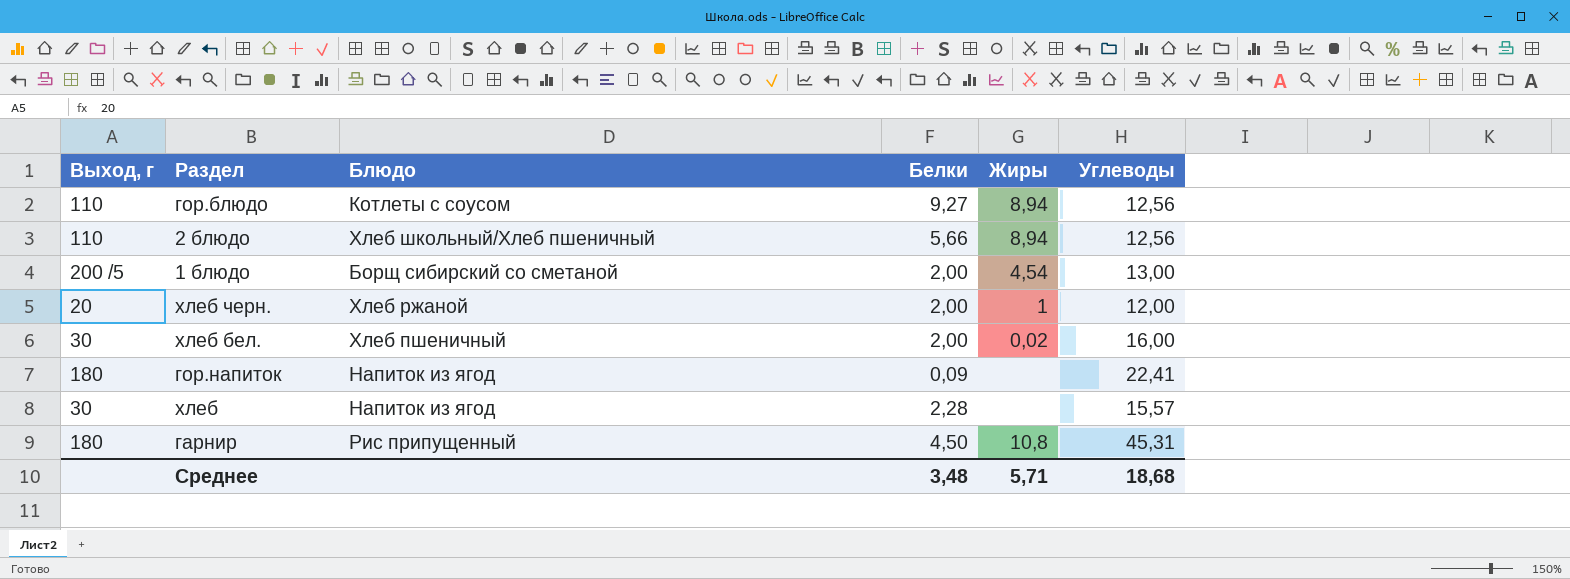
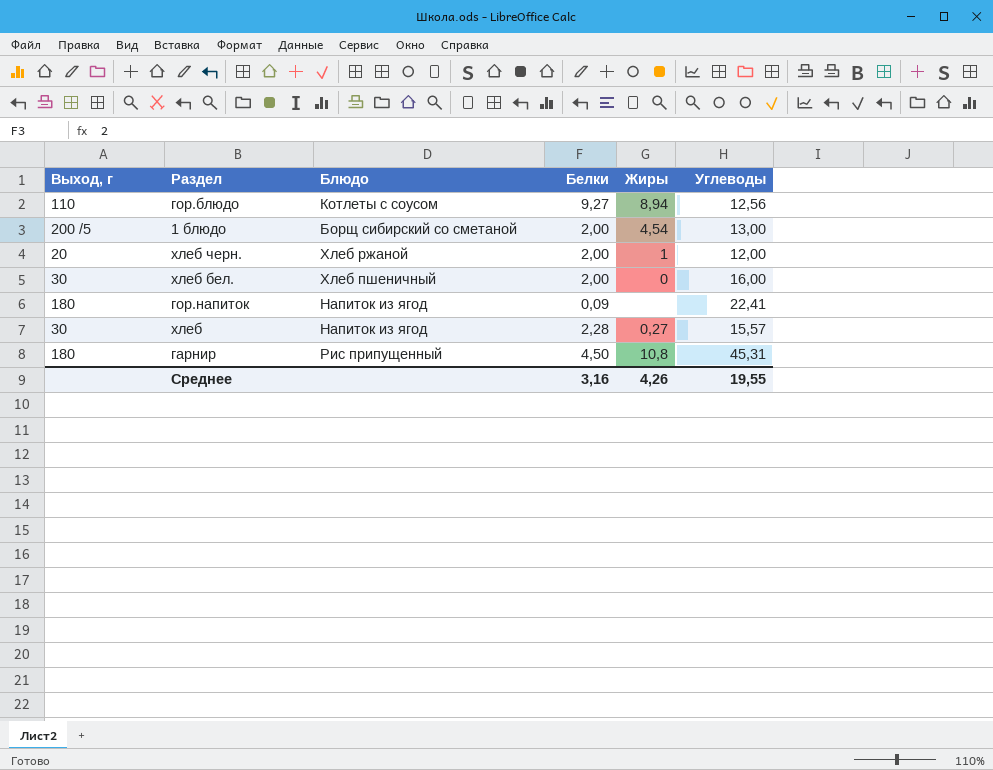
row 2 блюдо: 110 | Хлеб школьный/Хлеб пшеничный | 5,66 | 8,94 | 12,56 -> none
хлеб бел. | Жиры: 0,02 -> 0
хлеб | Жиры: none -> 0,27
Среднее | Белки: 3,48 -> 3,16
Среднее | Жиры: 5,71 -> 4,26
Среднее | Углеводы: 18,68 -> 19,55

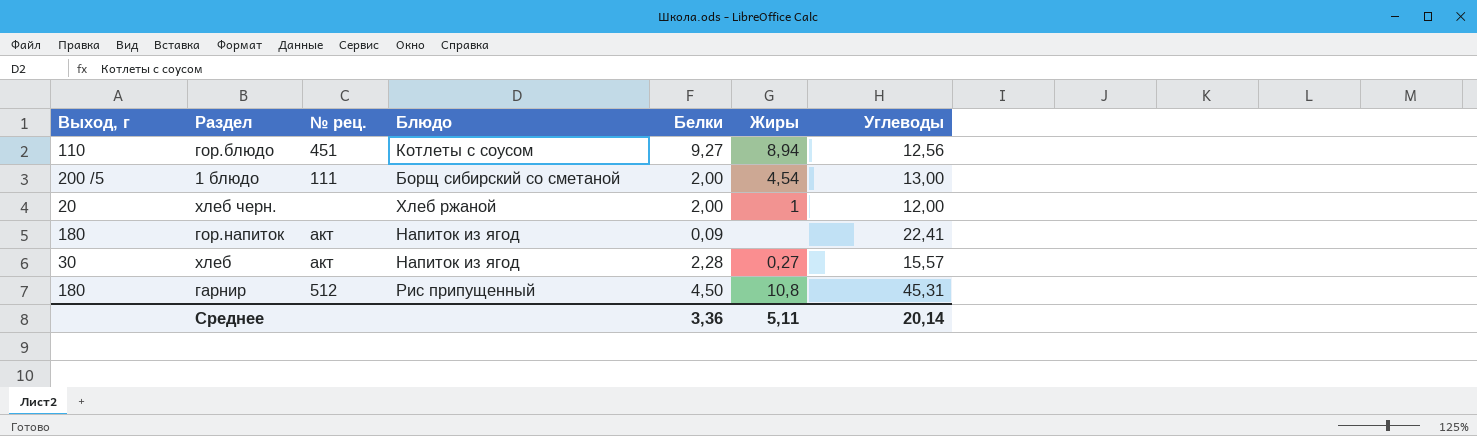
column № рец. | position: none -> 3
row хлеб бел.: 30 | Хлеб пшеничный | 2,00 | 0 | 16,00 -> none
Среднее | Белки: 3,16 -> 3,36
Среднее | Жиры: 4,26 -> 5,11
Среднее | Углеводы: 19,55 -> 20,14

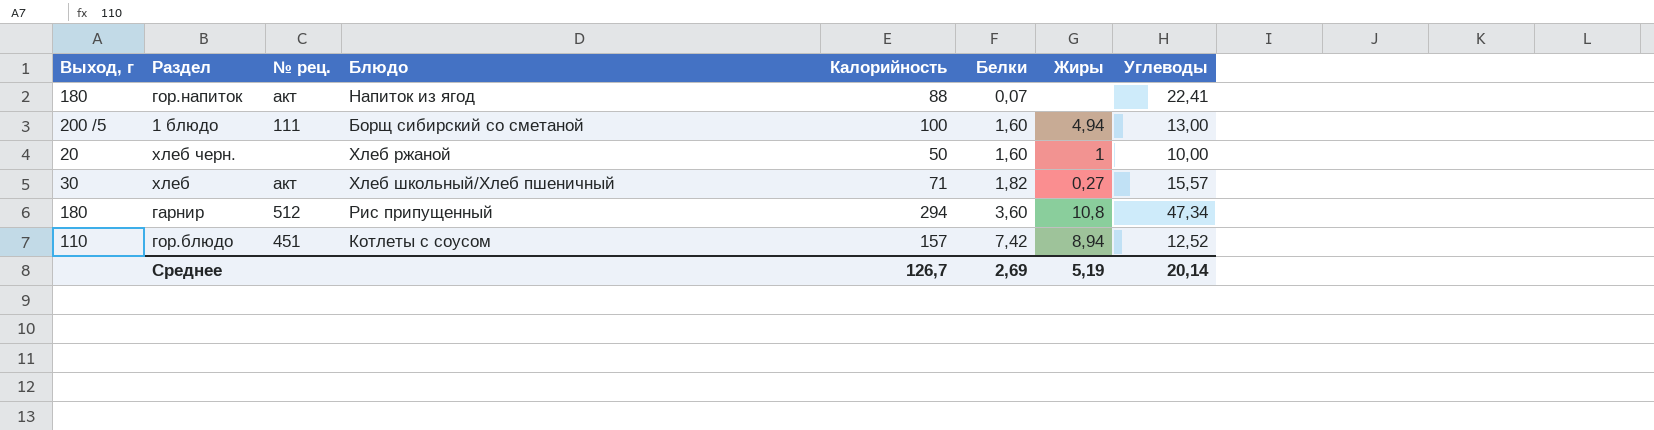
row order: none -> Белки ascending
column Калорийность | position: none -> 5
гор.напиток | Белки: 0,09 -> 0,07
1 блюдо | Белки: 2,00 -> 1,60
1 блюдо | Жиры: 4,54 -> 4,94
хлеб черн. | Белки: 2,00 -> 1,60
хлеб черн. | Углеводы: 12,00 -> 10,00
хлеб | Блюдо: Напиток из ягод -> Хлеб школьный/Хлеб пшеничный
хлеб | Белки: 2,28 -> 1,82
гарнир | Белки: 4,50 -> 3,60
гарнир | Углеводы: 45,31 -> 47,34
гор.блюдо | Белки: 9,27 -> 7,42
гор.блюдо | Углеводы: 12,56 -> 12,52
Среднее | Белки: 3,36 -> 2,69
Среднее | Жиры: 5,11 -> 5,19

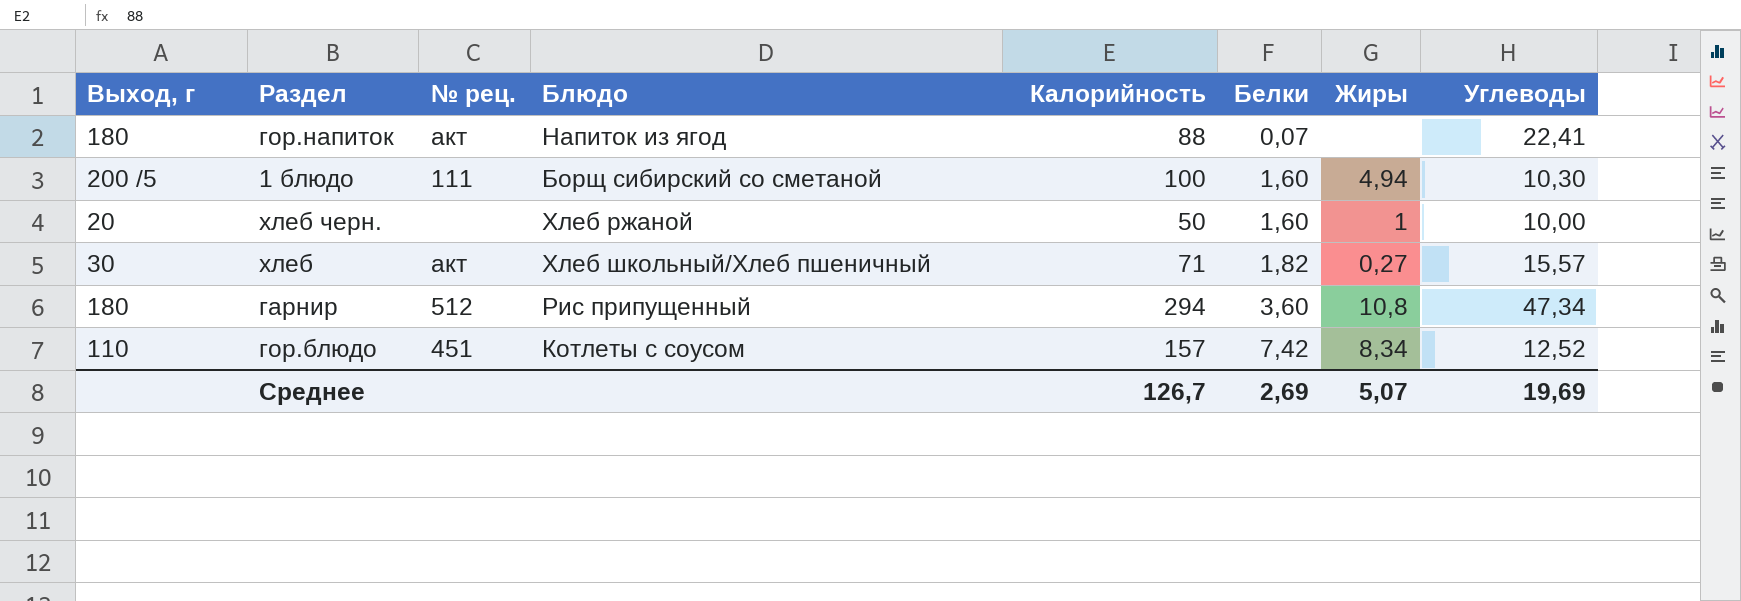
1 блюдо | Углеводы: 13,00 -> 10,30
гор.блюдо | Жиры: 8,94 -> 8,34
Среднее | Жиры: 5,19 -> 5,07
Среднее | Углеводы: 20,14 -> 19,69

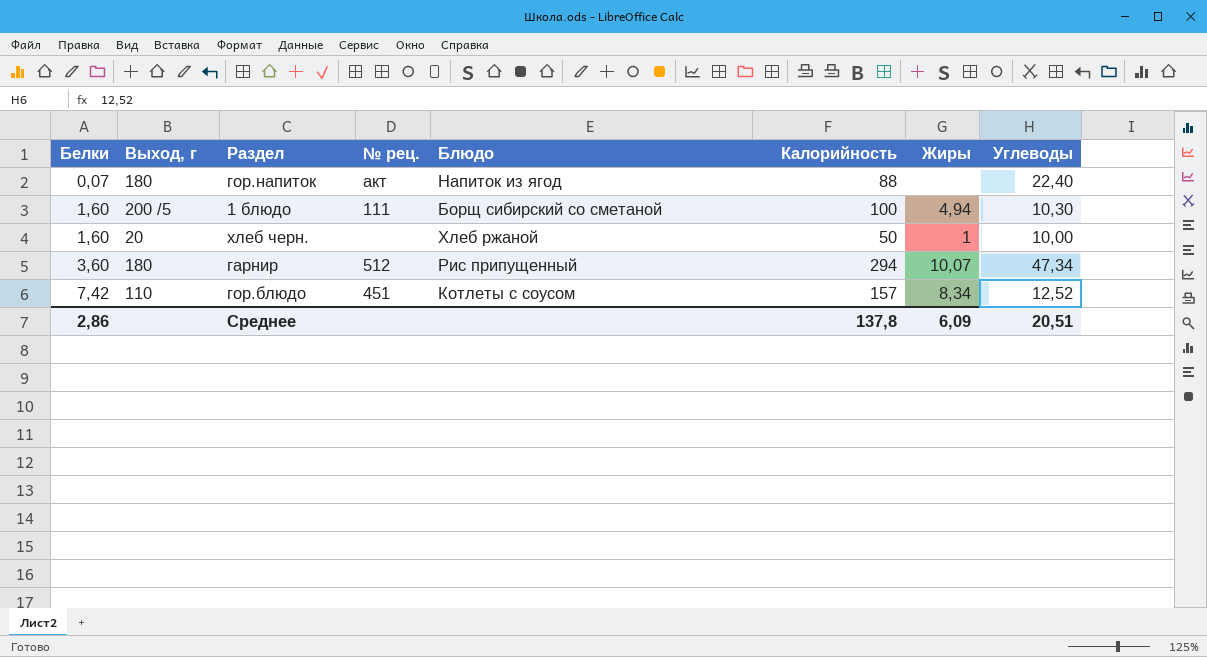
column Белки | position: 6 -> 1
row хлеб: 30 | акт | Хлеб школьный/Хлеб пшеничный | 71 | 1,82 | 0,27 | 15,57 -> none
гор.напиток | Углеводы: 22,41 -> 22,40
гарнир | Жиры: 10,8 -> 10,07
Среднее | Белки: 2,69 -> 2,86
Среднее | Калорийность: 126,7 -> 137,8
Среднее | Жиры: 5,07 -> 6,09
Среднее | Углеводы: 19,69 -> 20,51

